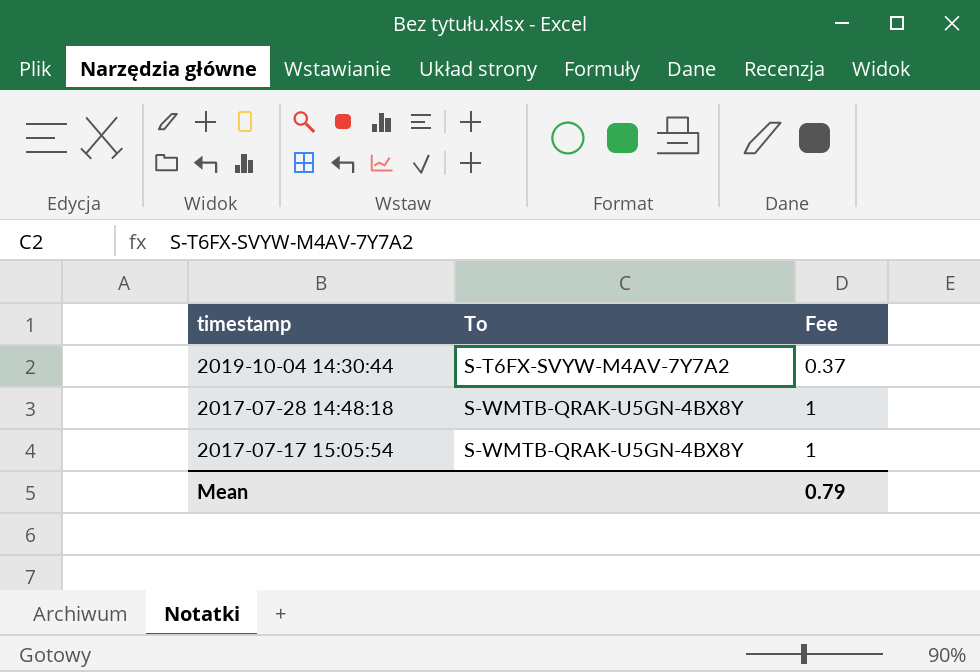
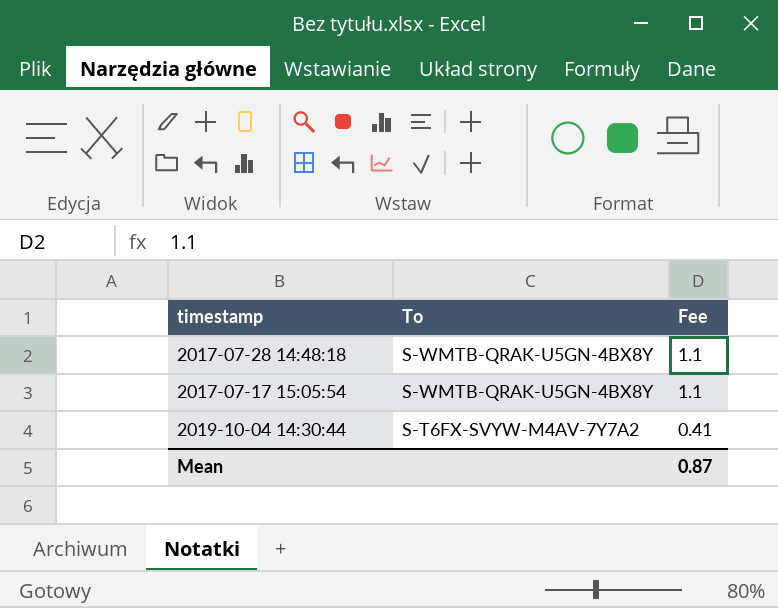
row order: timestamp descending -> To descending
2017-07-28 14:48:18 | Fee: 1 -> 1.1
2017-07-17 15:05:54 | Fee: 1 -> 1.1
2019-10-04 14:30:44 | Fee: 0.37 -> 0.41
Mean | Fee: 0.79 -> 0.87

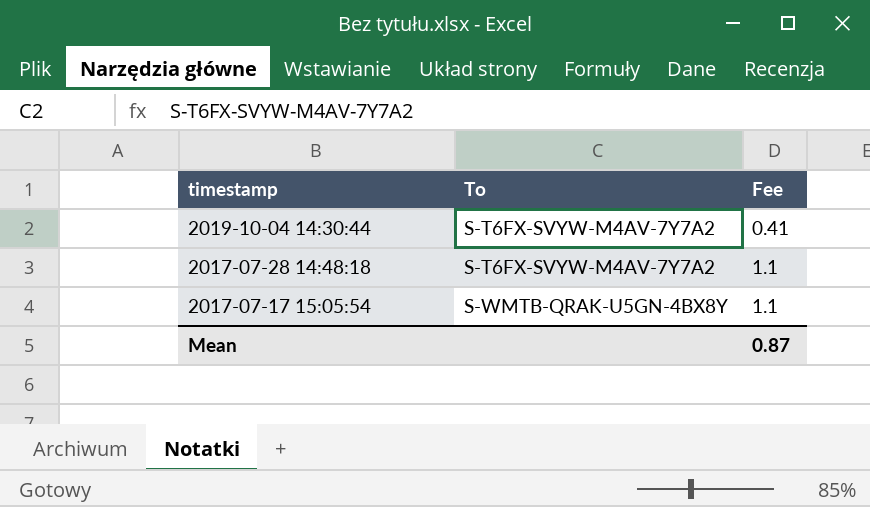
row order: To descending -> timestamp descending
2017-07-28 14:48:18 | To: S-WMTB-QRAK-U5GN-4BX8Y -> S-T6FX-SVYW-M4AV-7Y7A2

